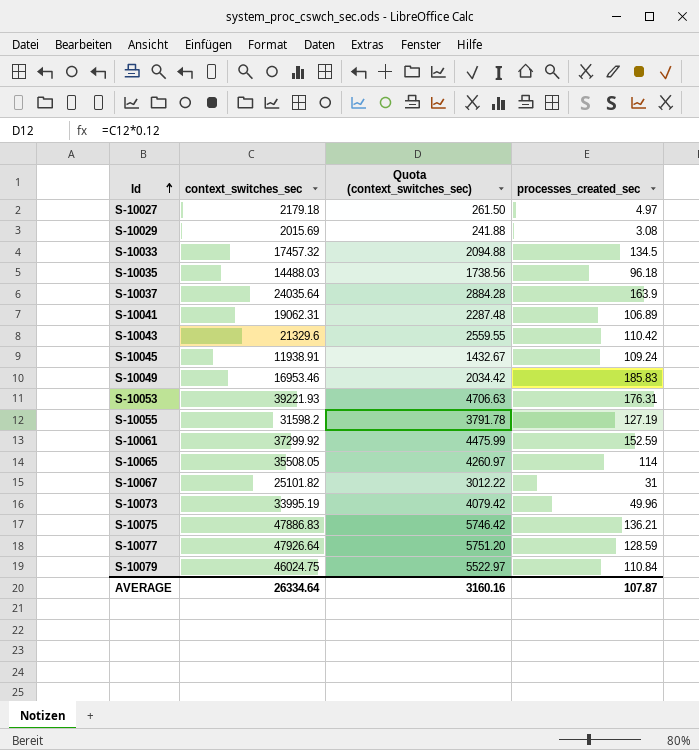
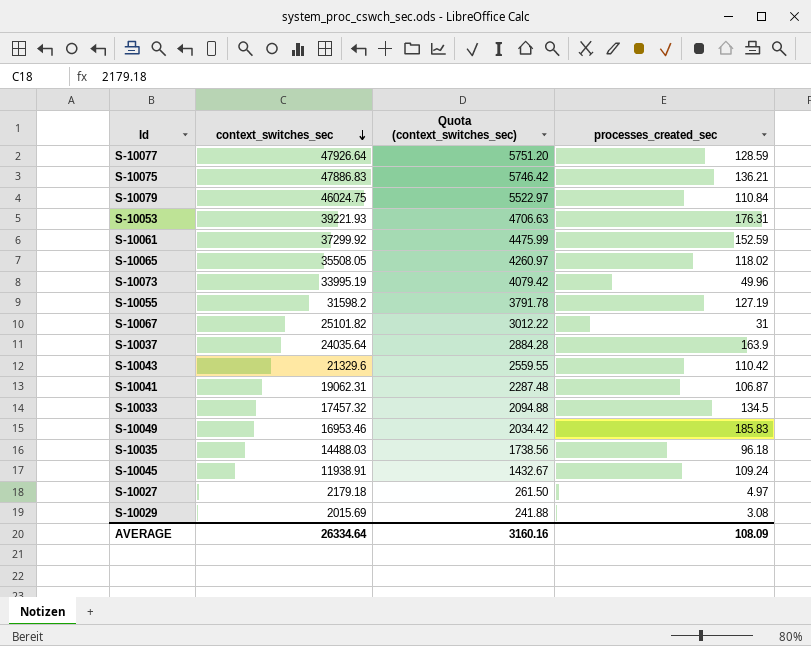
row order: Id ascending -> context_switches_sec descending
S-10065 | processes_created_sec: 114 -> 118.02
S-10041 | processes_created_sec: 106.89 -> 106.87
AVERAGE | processes_created_sec: 107.87 -> 108.09

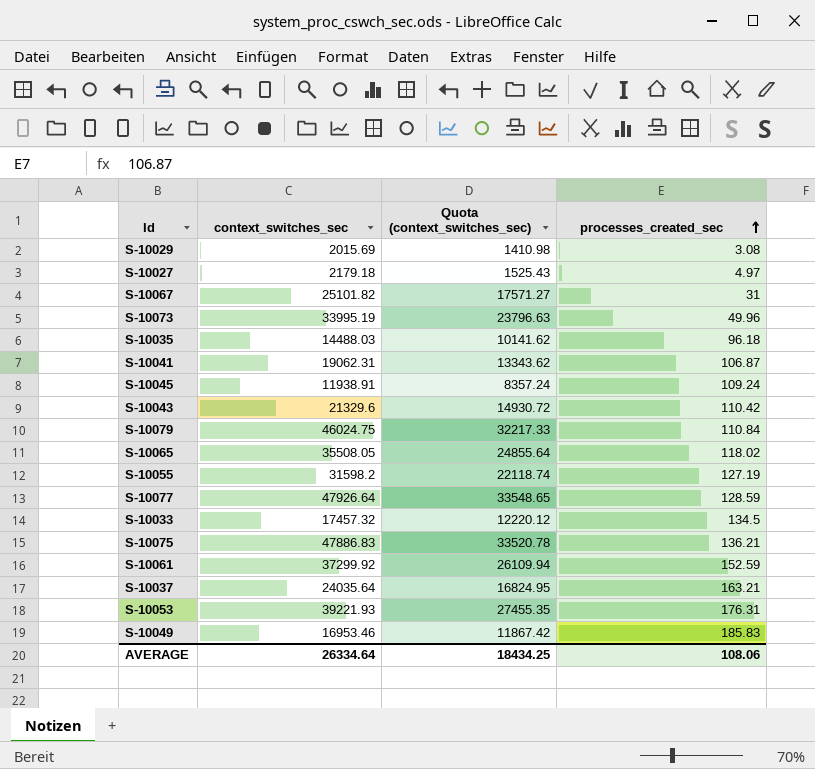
row order: context_switches_sec descending -> processes_created_sec ascending
column Quota (context_switches_sec) | formula: [context_switches_sec] * 0.12 -> [context_switches_sec] * 0.7
S-10037 | processes_created_sec: 163.9 -> 163.21
AVERAGE | Quota (context_switches_sec): 3160.16 -> 18434.25
AVERAGE | processes_created_sec: 108.09 -> 108.06

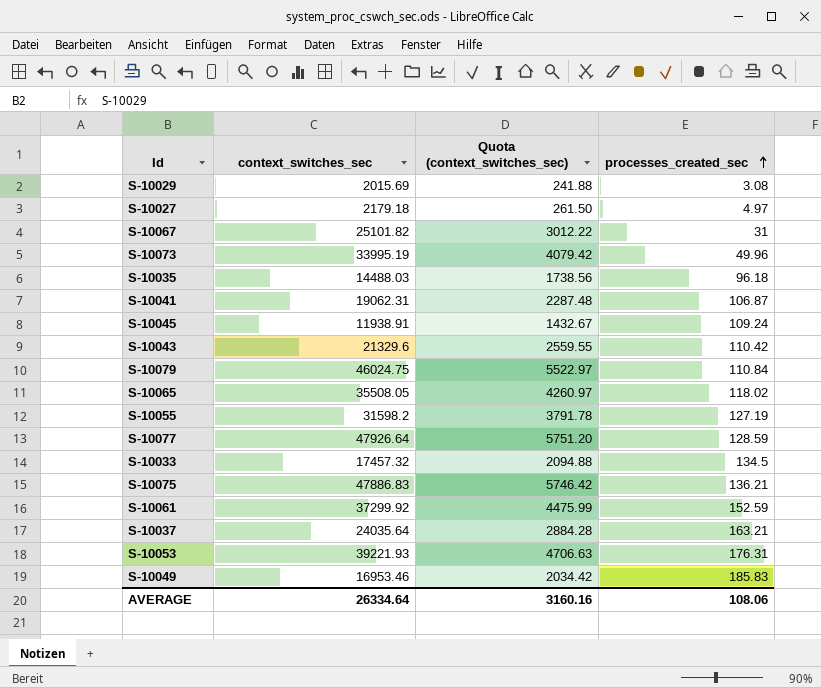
column Quota (context_switches_sec) | formula: [context_switches_sec] * 0.7 -> [context_switches_sec] * 0.12
AVERAGE | Quota (context_switches_sec): 18434.25 -> 3160.16

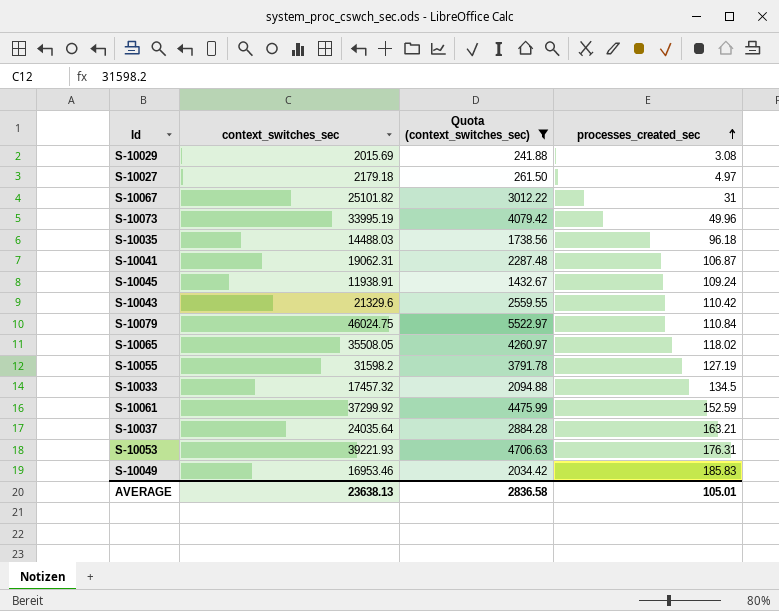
filter: none -> Quota (context_switches_sec) <= 5522.97
AVERAGE | context_switches_sec: 26334.64 -> 23638.13
AVERAGE | Quota (context_switches_sec): 3160.16 -> 2836.58
AVERAGE | processes_created_sec: 108.06 -> 105.01

